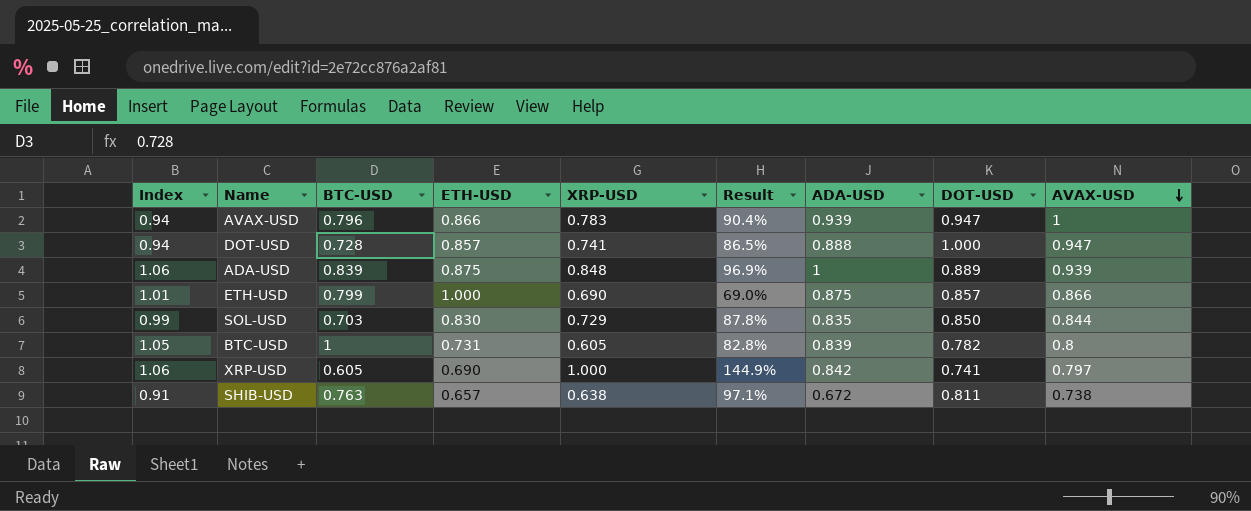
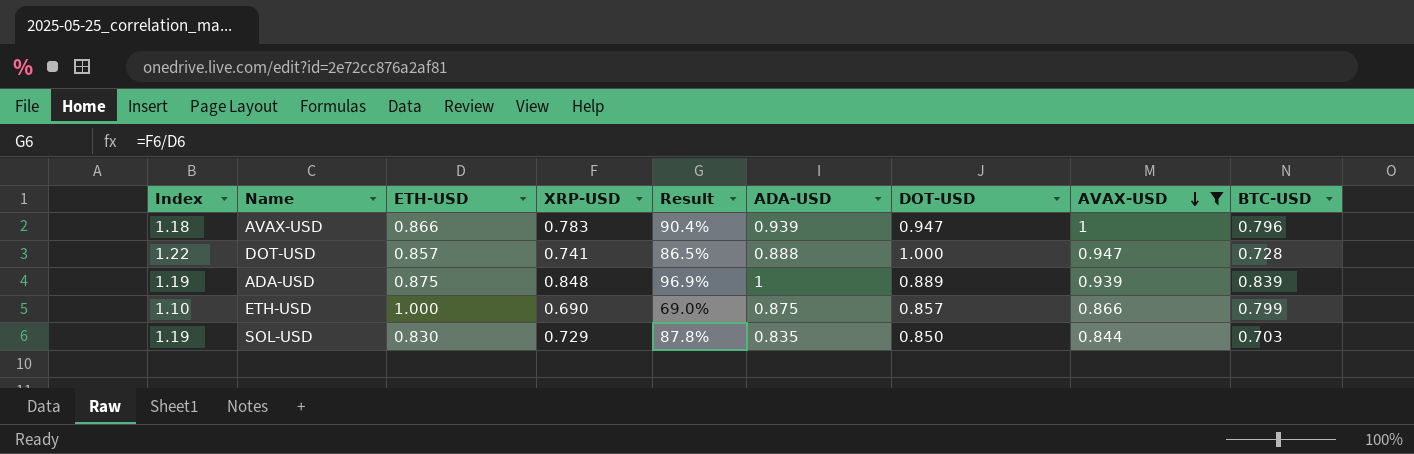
filter: none -> AVAX-USD >= 0.844
column Index | formula: [ADA-USD] / [AVAX-USD] -> [ADA-USD] / [BTC-USD]
column BTC-USD | position: 3 -> 9

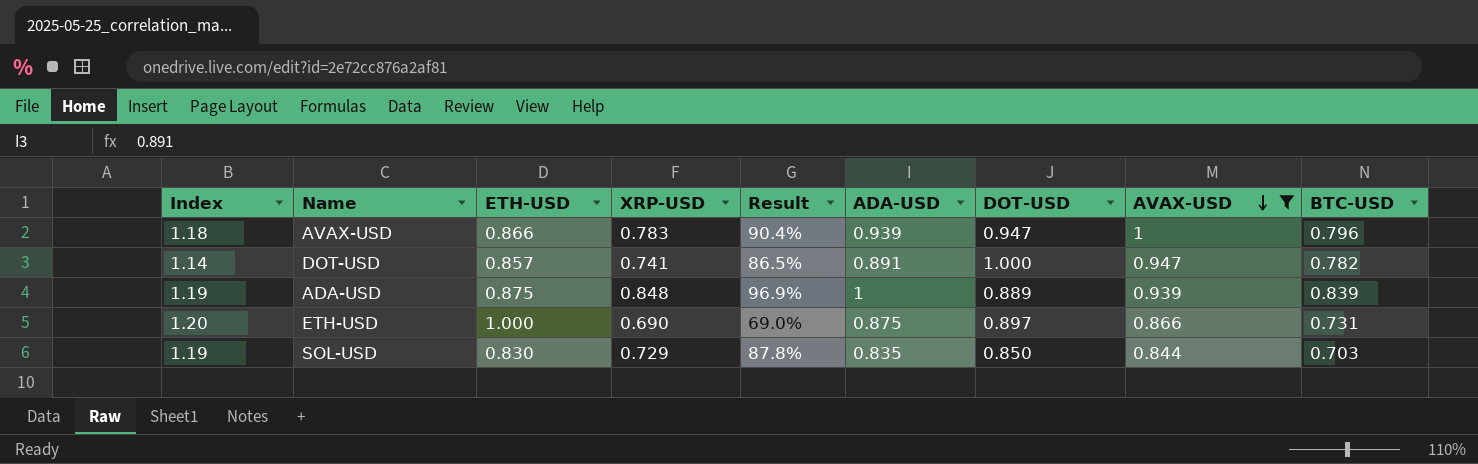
DOT-USD | Index: 1.22 -> 1.14
DOT-USD | ADA-USD: 0.888 -> 0.891
DOT-USD | BTC-USD: 0.728 -> 0.782
ETH-USD | Index: 1.10 -> 1.20
ETH-USD | DOT-USD: 0.857 -> 0.897
ETH-USD | BTC-USD: 0.799 -> 0.731

